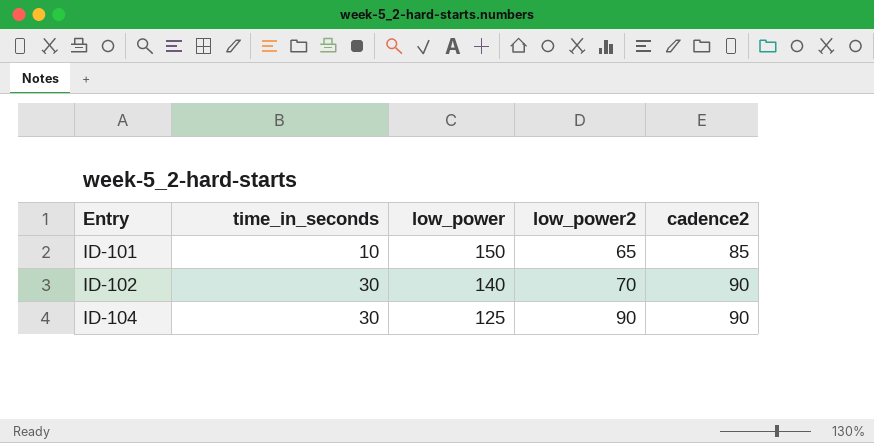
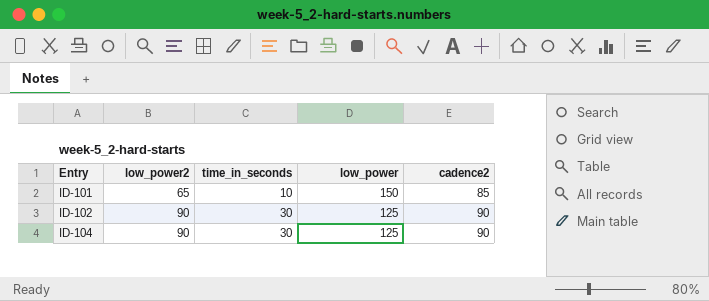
column low_power2 | position: 4 -> 2
ID-102 | low_power2: 70 -> 90
ID-102 | low_power: 140 -> 125

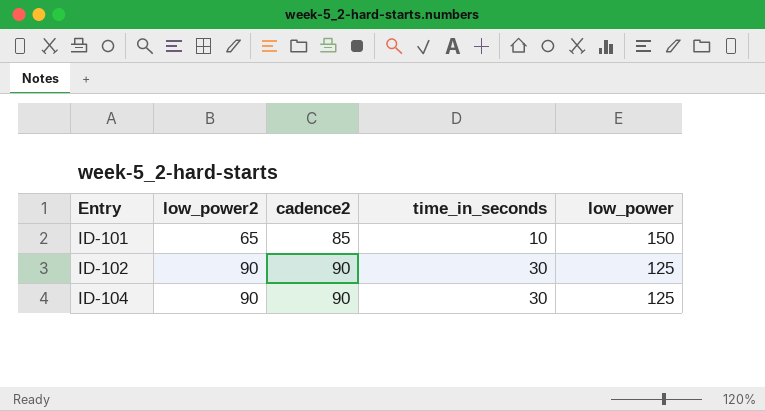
column cadence2 | position: 5 -> 3

